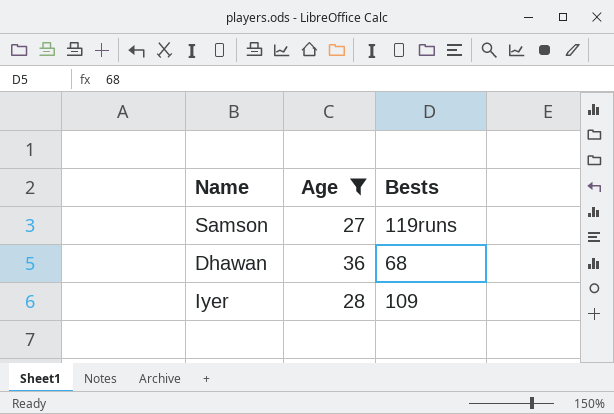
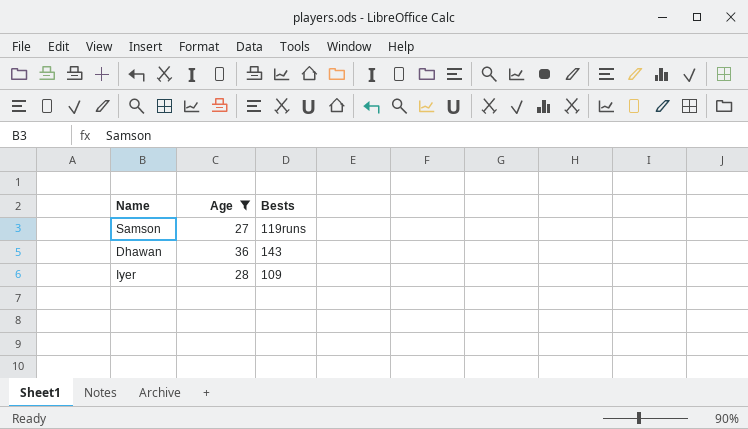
Dhawan | Bests: 68 -> 143

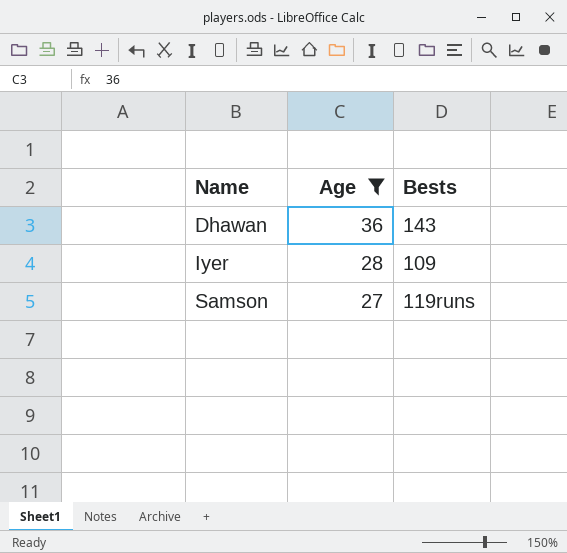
row order: none -> Name ascending

